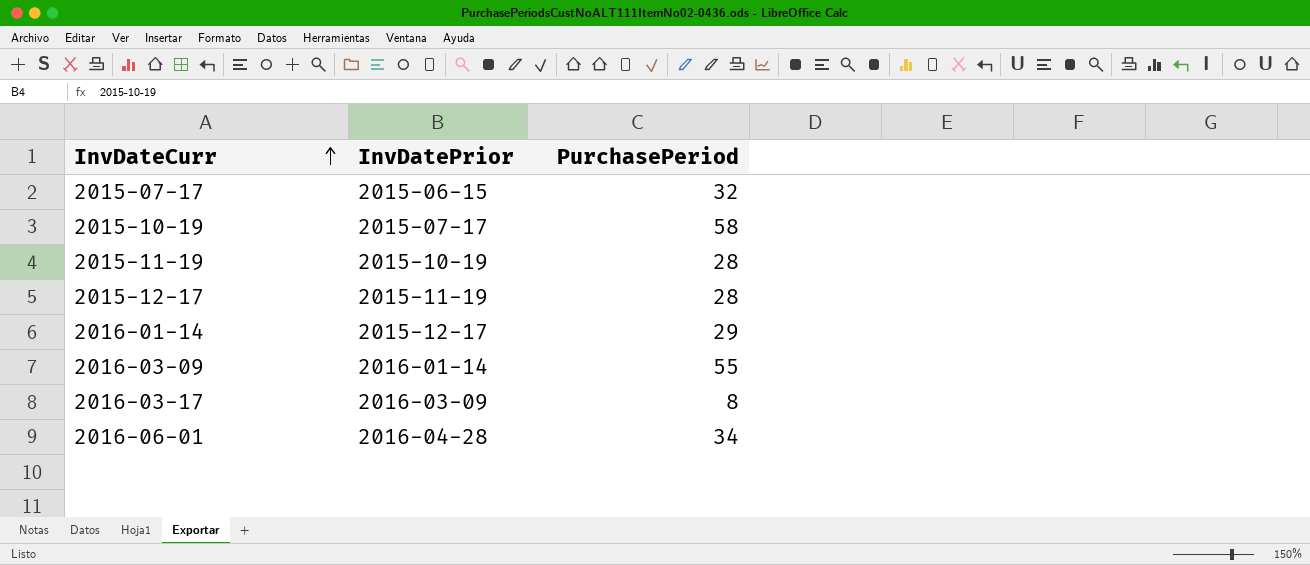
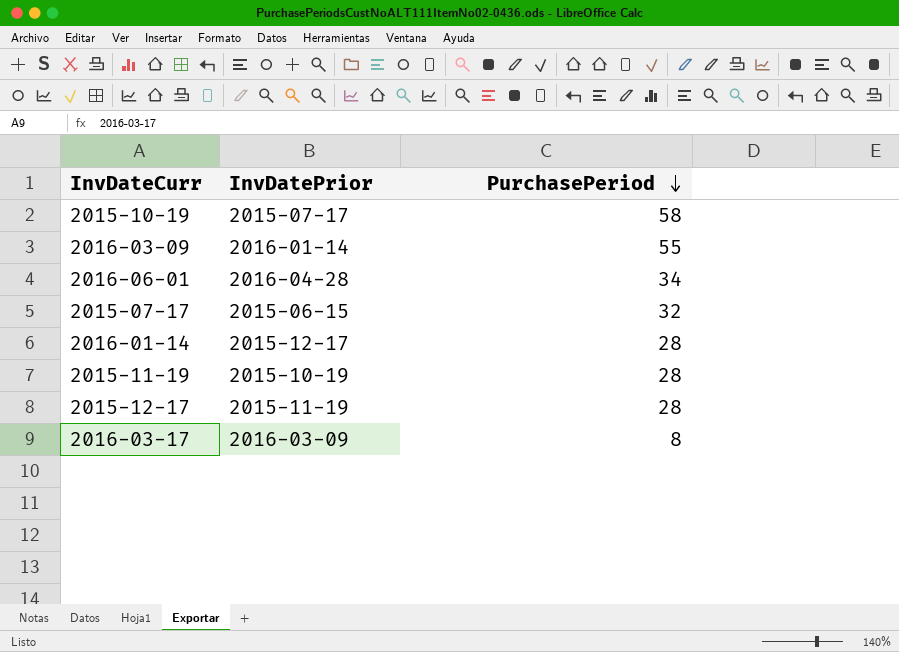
row order: InvDateCurr ascending -> PurchasePeriod descending
2016-01-14 | PurchasePeriod: 29 -> 28

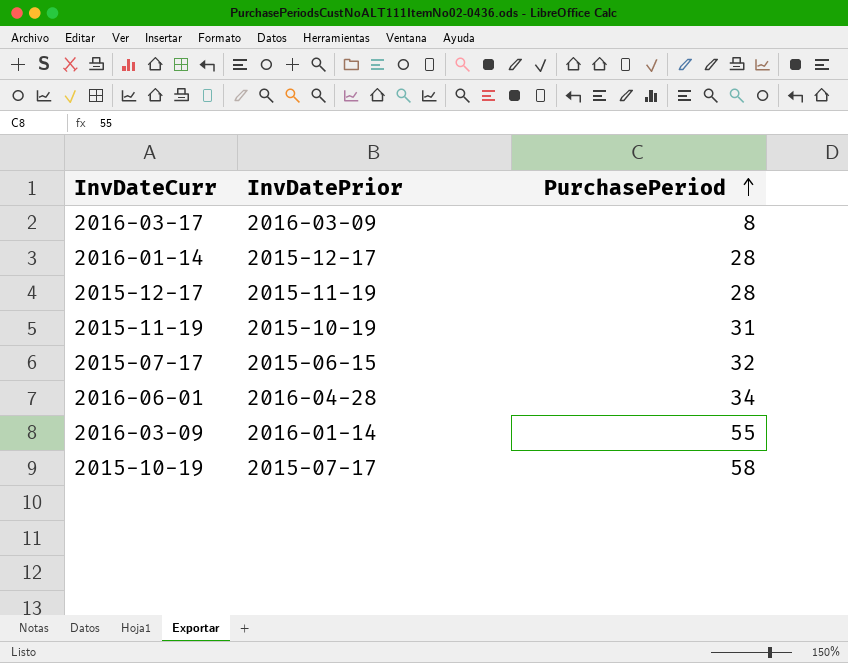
row order: PurchasePeriod descending -> PurchasePeriod ascending
2015-11-19 | PurchasePeriod: 28 -> 31

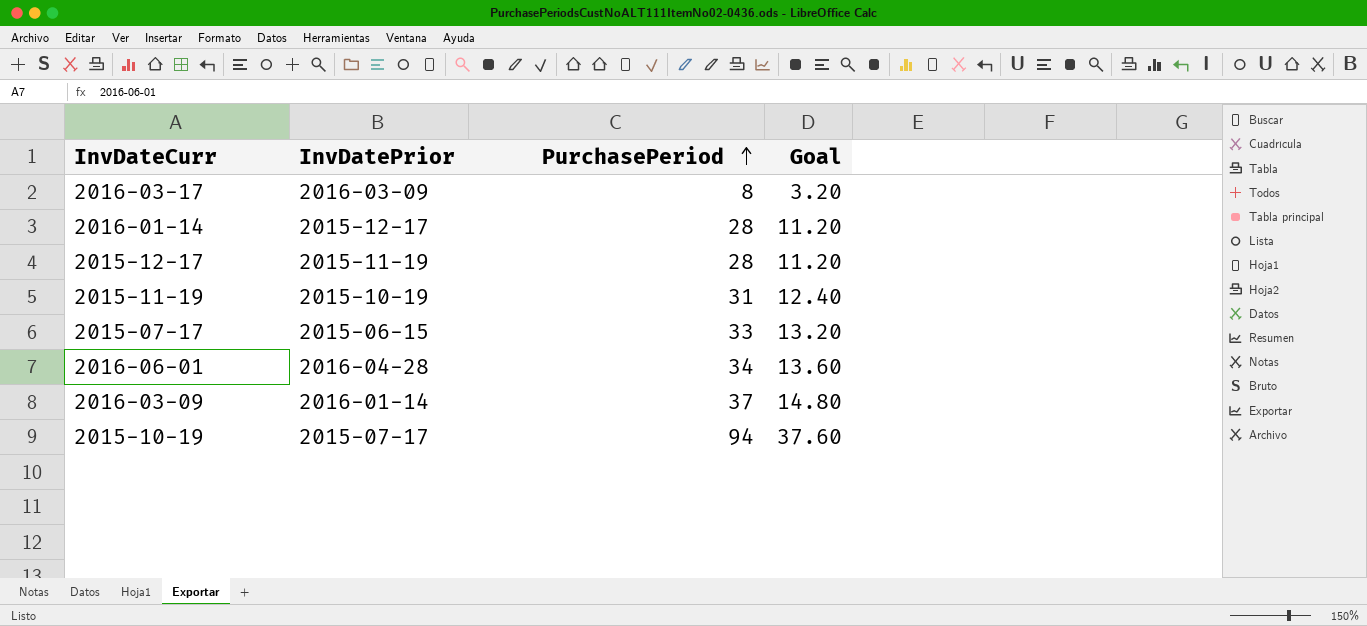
column Goal | formula: none -> [PurchasePeriod] * 0.4
2015-07-17 | PurchasePeriod: 32 -> 33
2016-03-09 | PurchasePeriod: 55 -> 37
2015-10-19 | PurchasePeriod: 58 -> 94

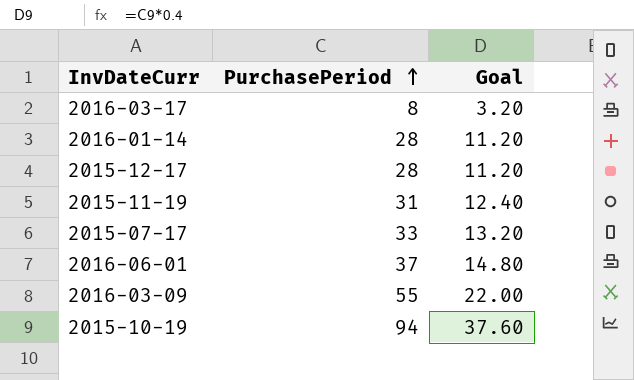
column InvDatePrior | position: 2 -> none
2016-06-01 | PurchasePeriod: 34 -> 37
2016-06-01 | Goal: 13.60 -> 14.80
2016-03-09 | PurchasePeriod: 37 -> 55
2016-03-09 | Goal: 14.80 -> 22.00

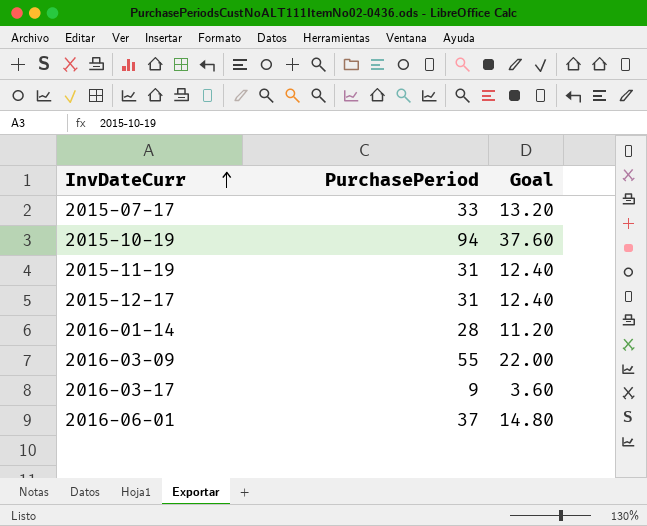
row order: PurchasePeriod ascending -> InvDateCurr ascending
2015-12-17 | PurchasePeriod: 28 -> 31
2015-12-17 | Goal: 11.20 -> 12.40
2016-03-17 | PurchasePeriod: 8 -> 9
2016-03-17 | Goal: 3.20 -> 3.60

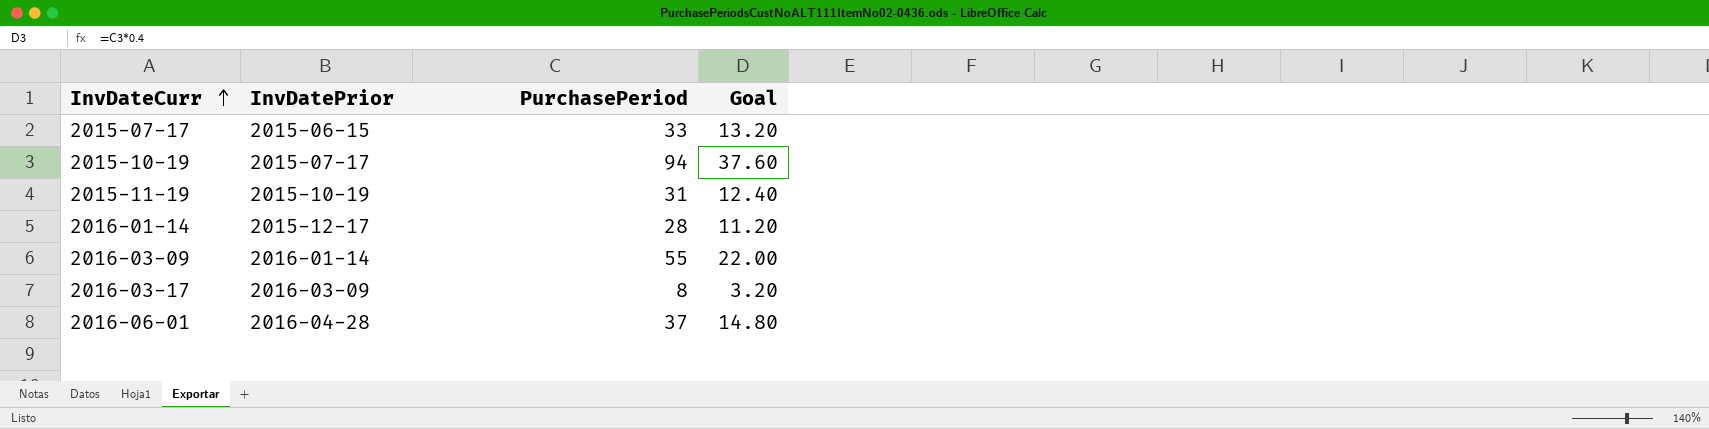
column InvDatePrior | position: none -> 2
row 2015-12-17: 31 | 12.40 -> none
2016-03-17 | PurchasePeriod: 9 -> 8
2016-03-17 | Goal: 3.60 -> 3.20

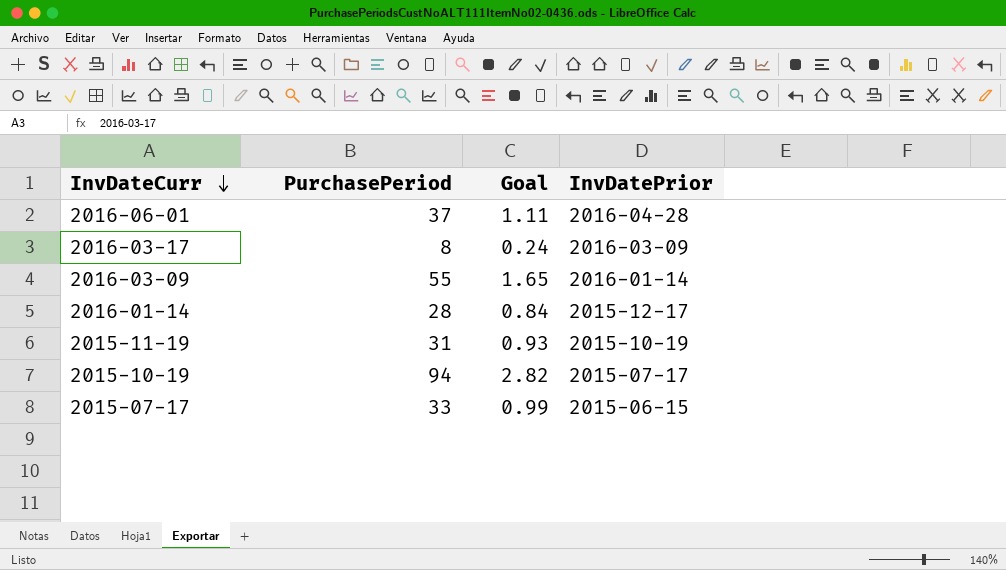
row order: InvDateCurr ascending -> InvDateCurr descending
column Goal | formula: [PurchasePeriod] * 0.4 -> [PurchasePeriod] * 0.03
column InvDatePrior | position: 2 -> 4

